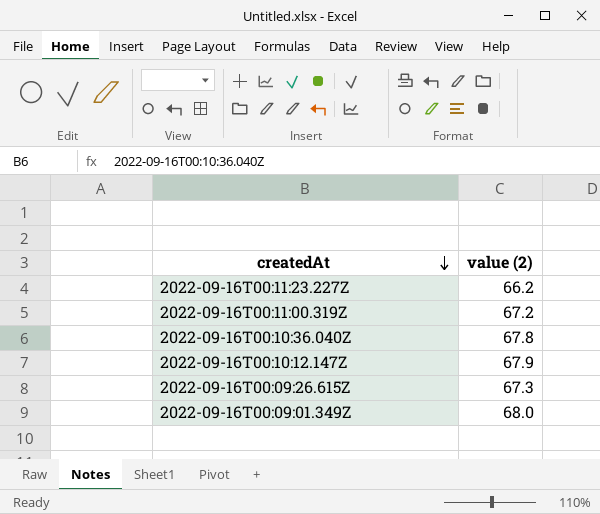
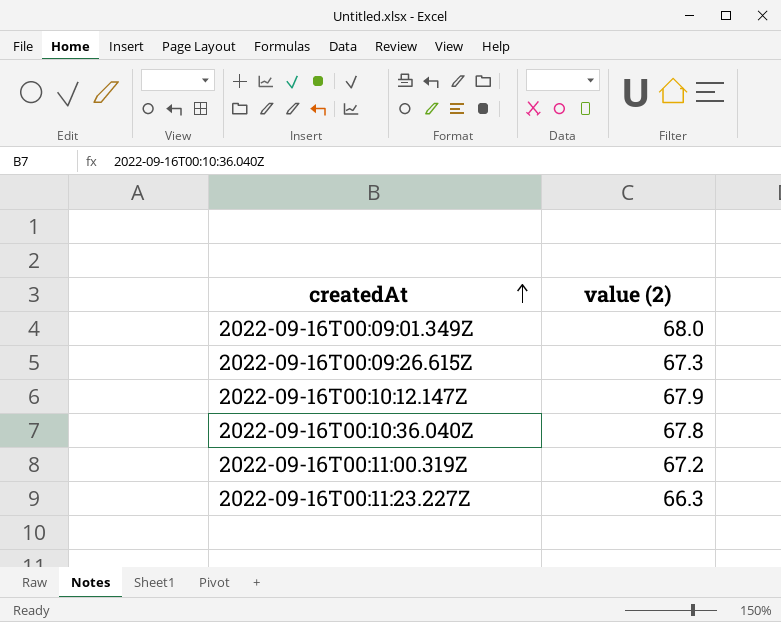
row order: createdAt descending -> createdAt ascending
2022-09-16T00:11:23.227Z | value (2): 66.2 -> 66.3

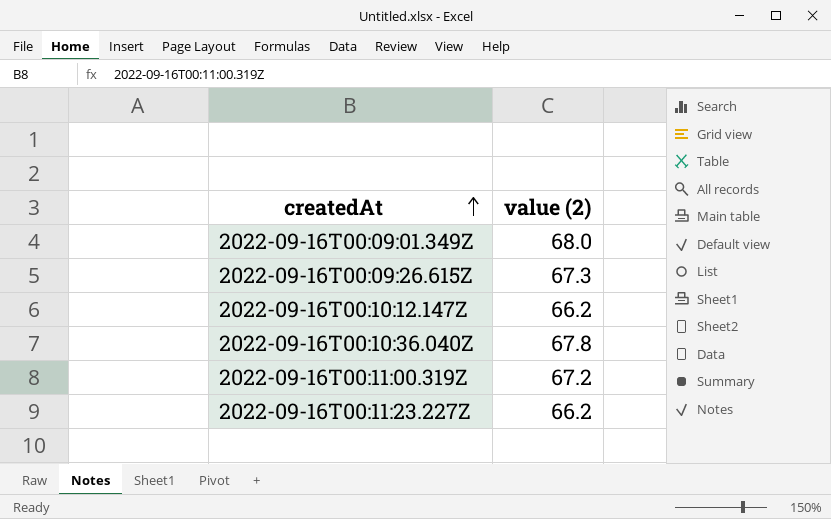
2022-09-16T00:10:12.147Z | value (2): 67.9 -> 66.2
2022-09-16T00:11:23.227Z | value (2): 66.3 -> 66.2

